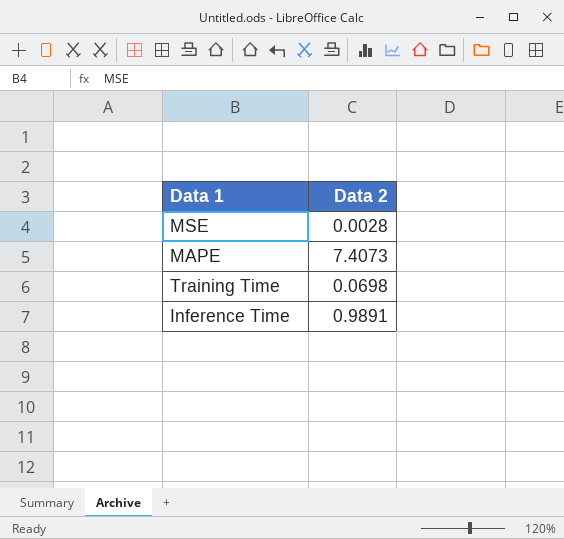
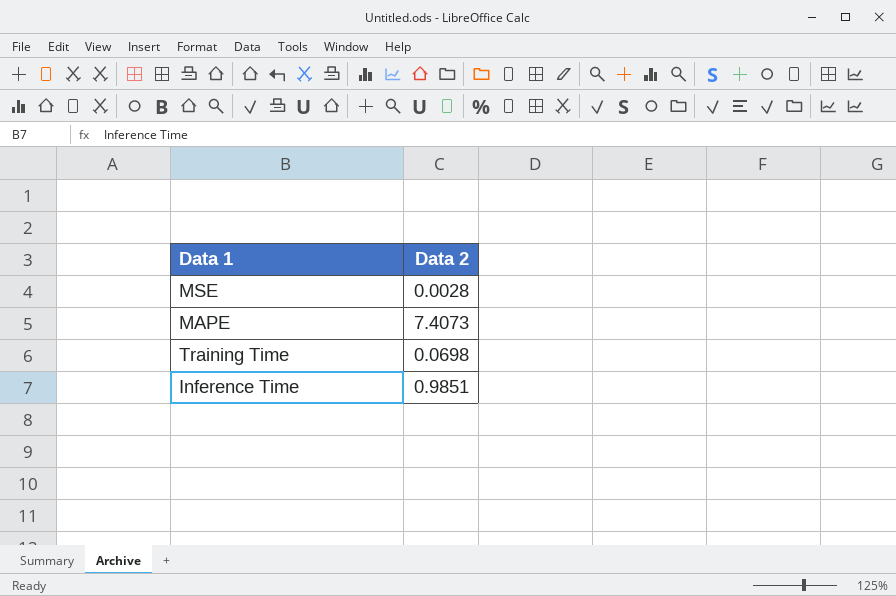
Inference Time | Data 2: 0.9891 -> 0.9851

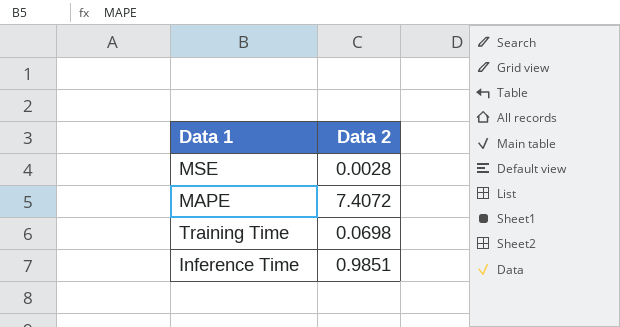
MAPE | Data 2: 7.4073 -> 7.4072

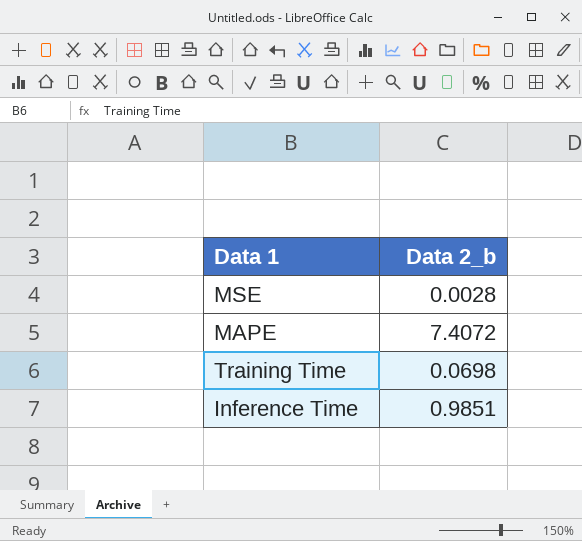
column name: Data 2 -> Data 2_b

